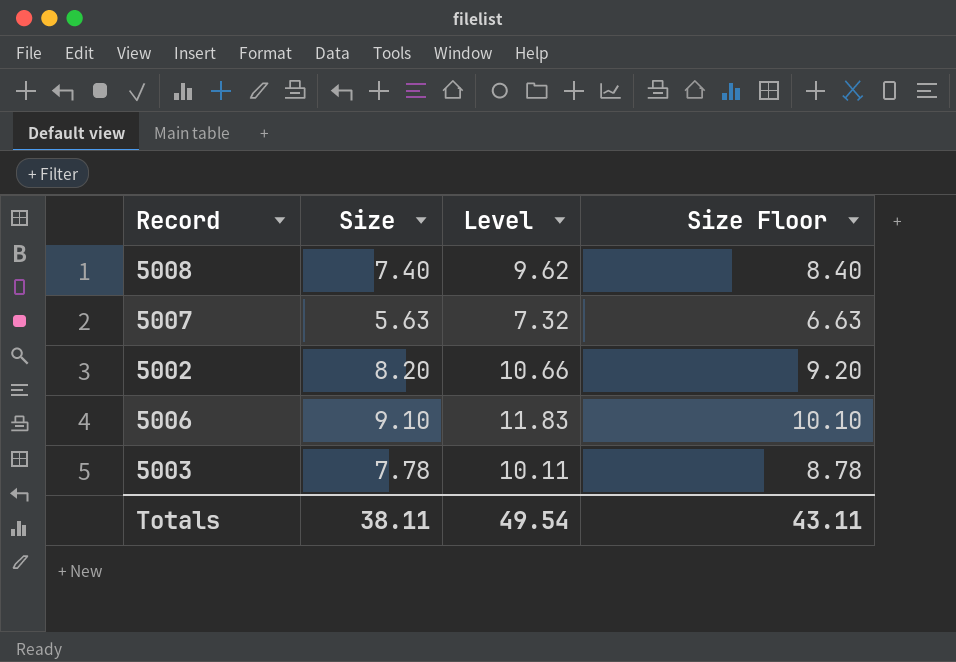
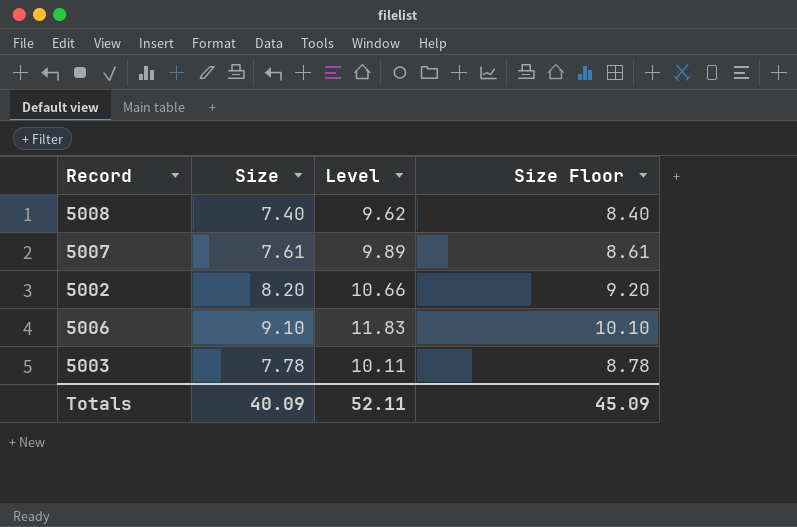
5007 | Size: 5.63 -> 7.61
5007 | Level: 7.32 -> 9.89
5007 | Size Floor: 6.63 -> 8.61
Totals | Size: 38.11 -> 40.09
Totals | Level: 49.54 -> 52.11
Totals | Size Floor: 43.11 -> 45.09

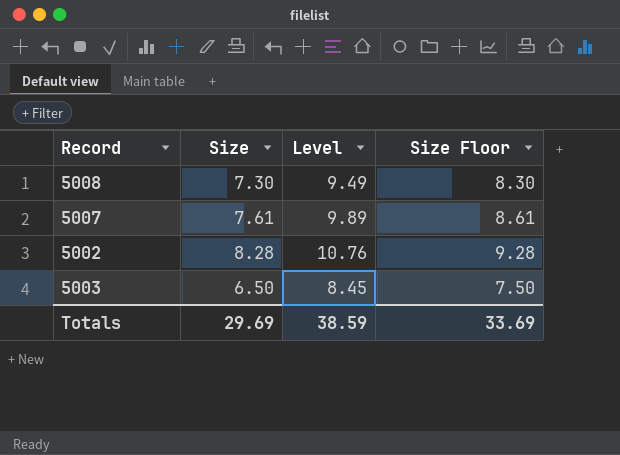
row 5006: 9.10 | 11.83 | 10.10 -> none
5008 | Size: 7.40 -> 7.30
5008 | Level: 9.62 -> 9.49
5008 | Size Floor: 8.40 -> 8.30
5002 | Size: 8.20 -> 8.28
5002 | Level: 10.66 -> 10.76
5002 | Size Floor: 9.20 -> 9.28
5003 | Size: 7.78 -> 6.50
5003 | Level: 10.11 -> 8.45
5003 | Size Floor: 8.78 -> 7.50
Totals | Size: 40.09 -> 29.69
Totals | Level: 52.11 -> 38.59
Totals | Size Floor: 45.09 -> 33.69

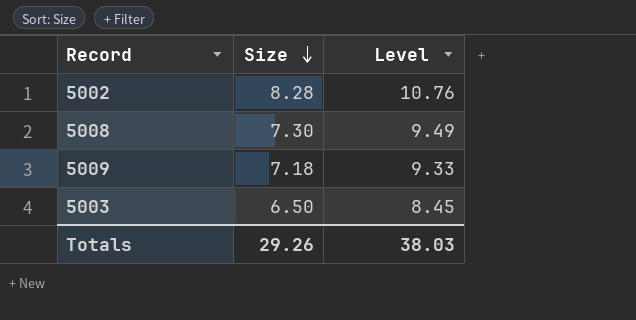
row order: none -> Size descending
column Size Floor | formula: [Size] + 1 -> none
row 5007: 7.61 | 9.89 | 8.61 -> none
row 5009: none -> 7.18 | 9.33
Totals | Size: 29.69 -> 29.26
Totals | Level: 38.59 -> 38.03

